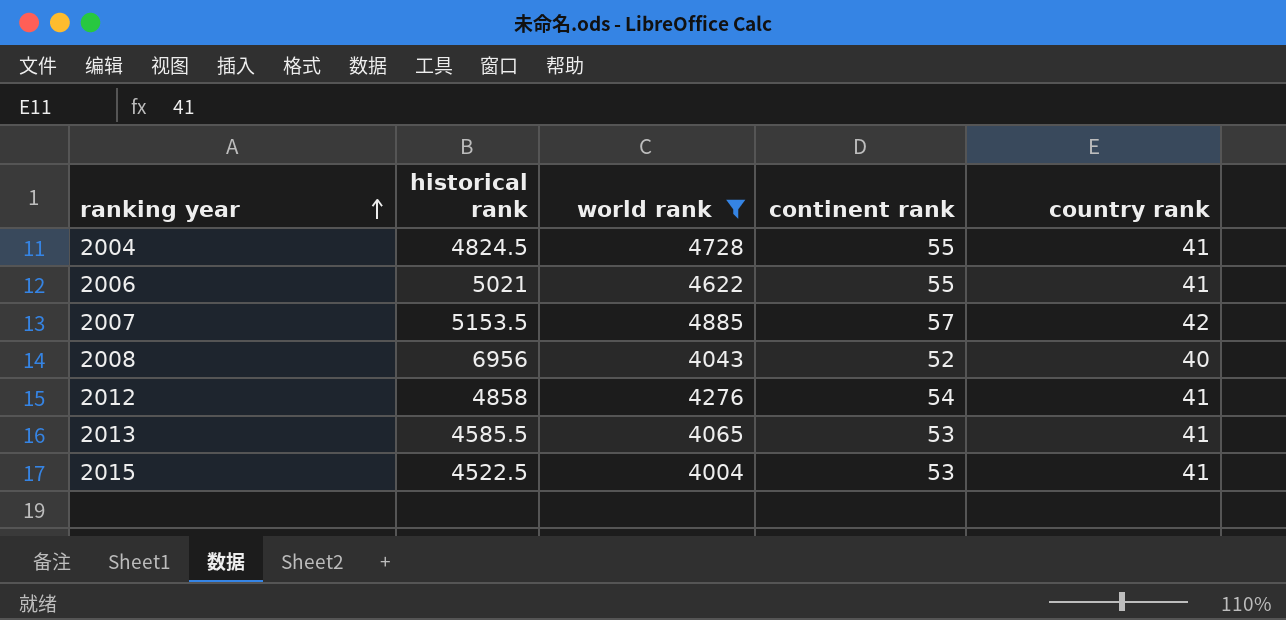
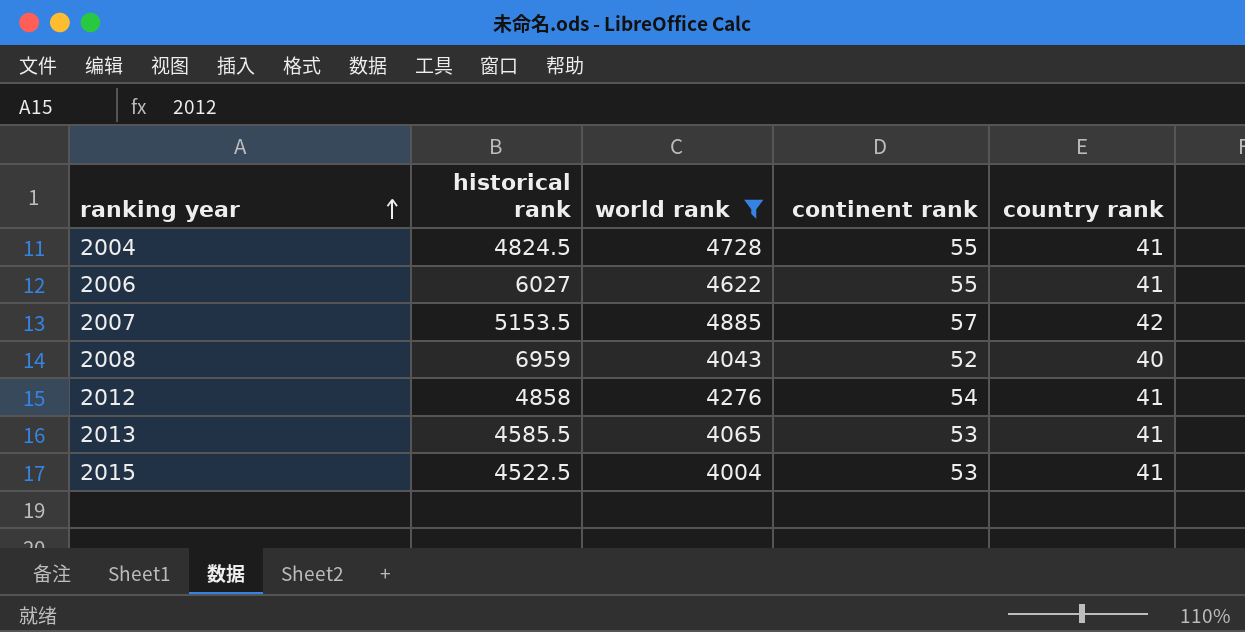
2006 | historical rank: 5021 -> 6027
2008 | historical rank: 6956 -> 6959

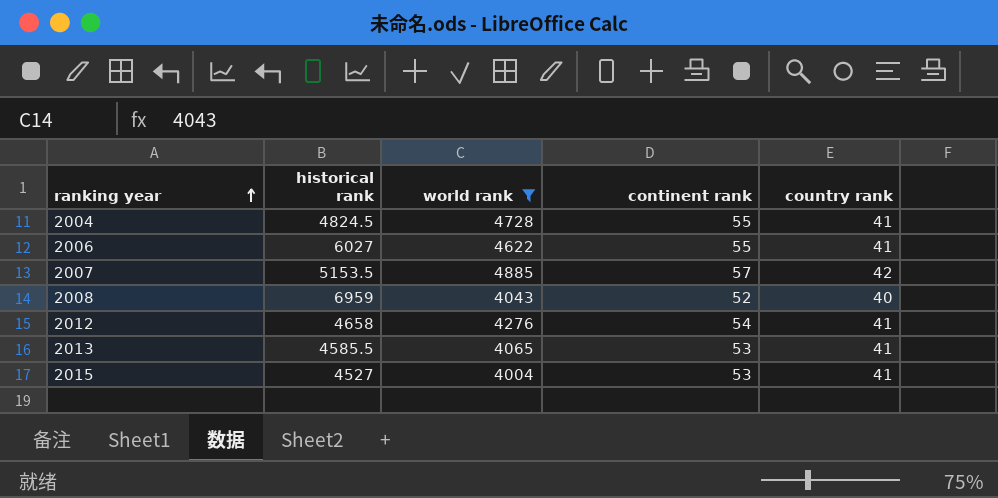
2012 | historical rank: 4858 -> 4658
2015 | historical rank: 4522.5 -> 4527

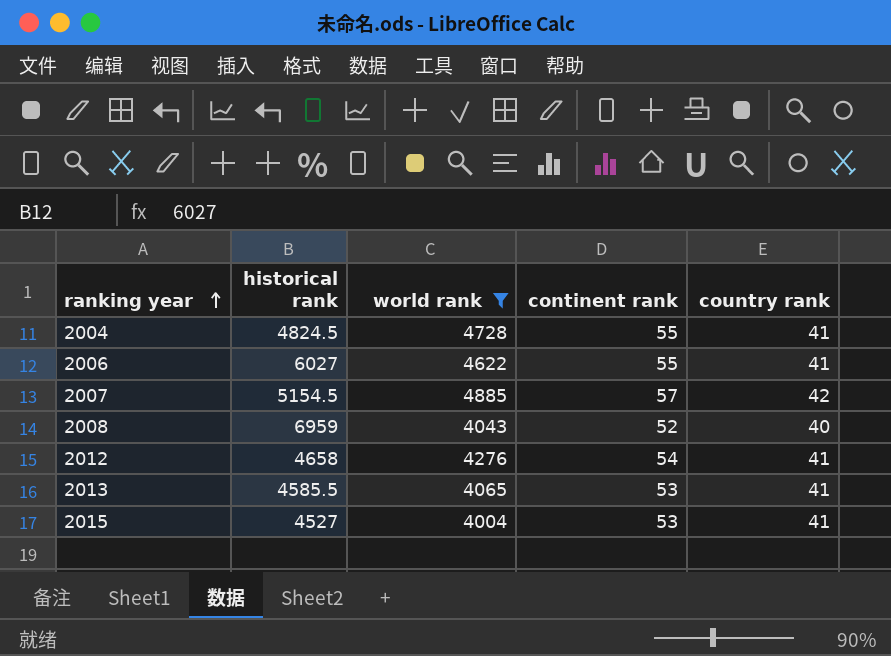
2007 | historical rank: 5153.5 -> 5154.5

